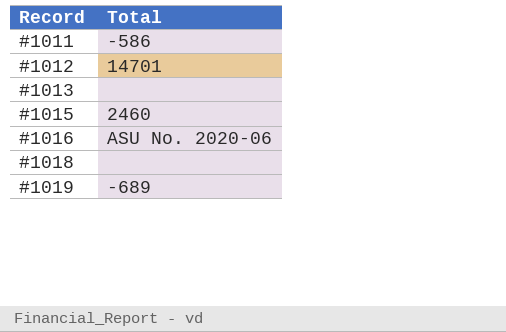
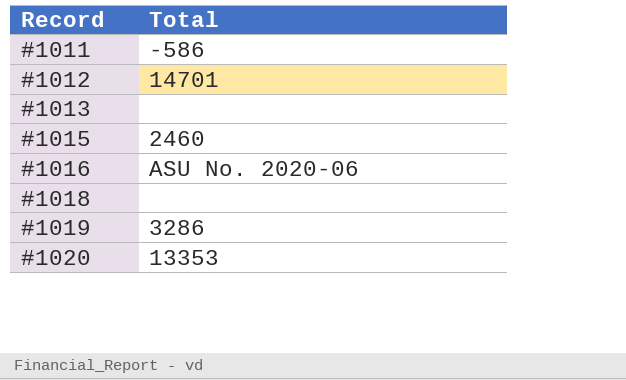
#1019 | Total: -689 -> 3286
row #1020: none -> 13353

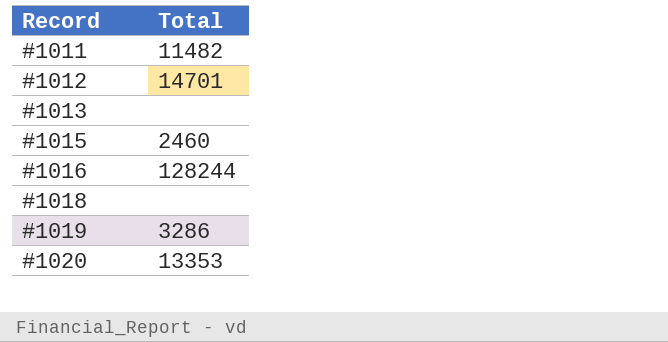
#1011 | Total: -586 -> 11482
#1016 | Total: ASU No. 2020-06 -> 128244

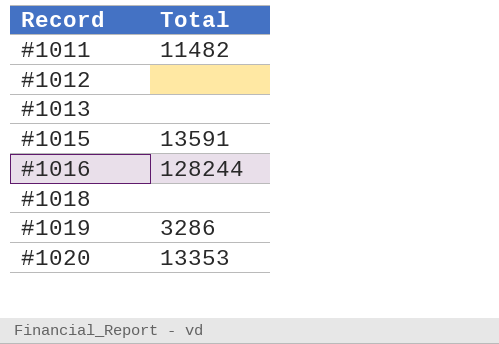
#1012 | Total: 14701 -> none
#1015 | Total: 2460 -> 13591

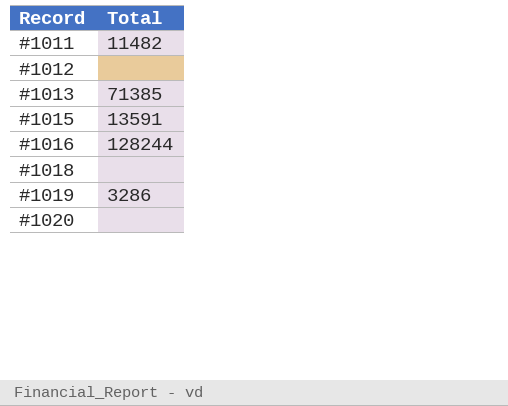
#1013 | Total: none -> 71385
#1020 | Total: 13353 -> none

